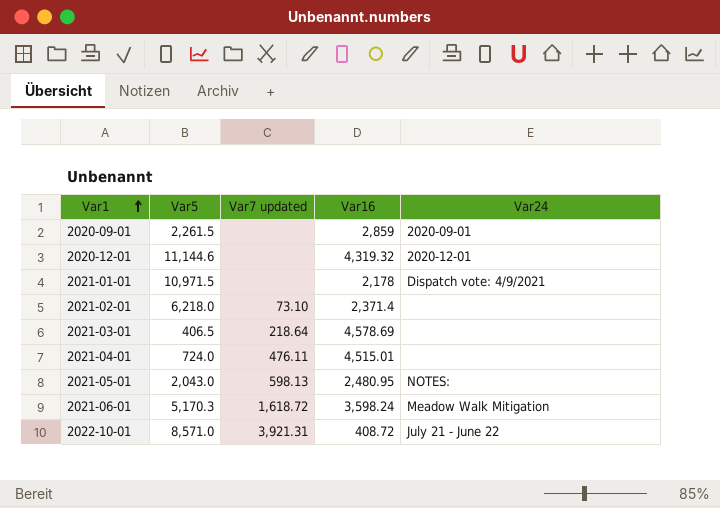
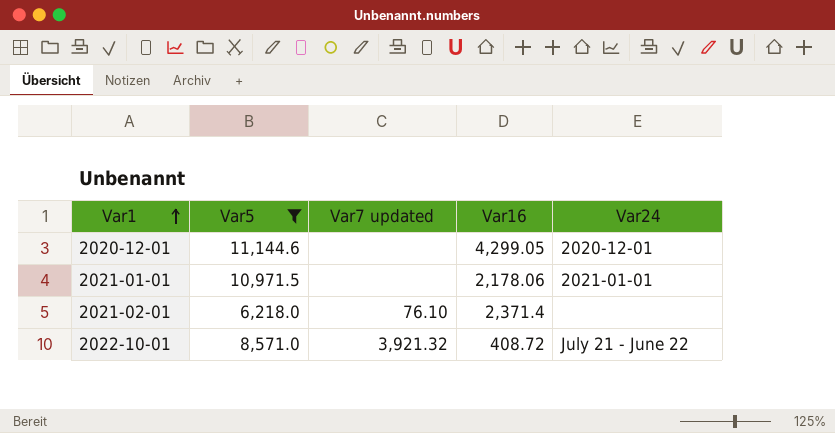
filter: none -> Var5 >= 6,218.0
2020-12-01 | Var16: 4,319.32 -> 4,299.05
2021-01-01 | Var16: 2,178 -> 2,178.06
2021-01-01 | Var24: Dispatch vote: 4/9/2021 -> 2021-01-01
2021-02-01 | Var7 updated: 73.10 -> 76.10
2022-10-01 | Var7 updated: 3,921.31 -> 3,921.32

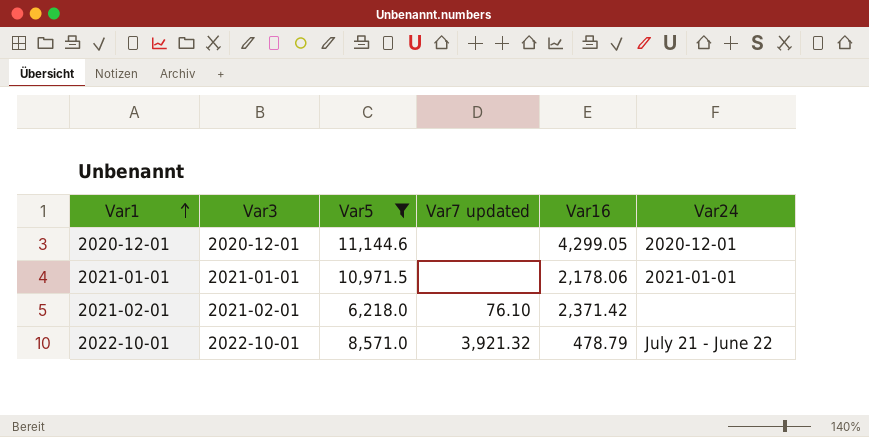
column Var3 | position: none -> 2
2021-02-01 | Var16: 2,371.4 -> 2,371.42
2022-10-01 | Var16: 408.72 -> 478.79

